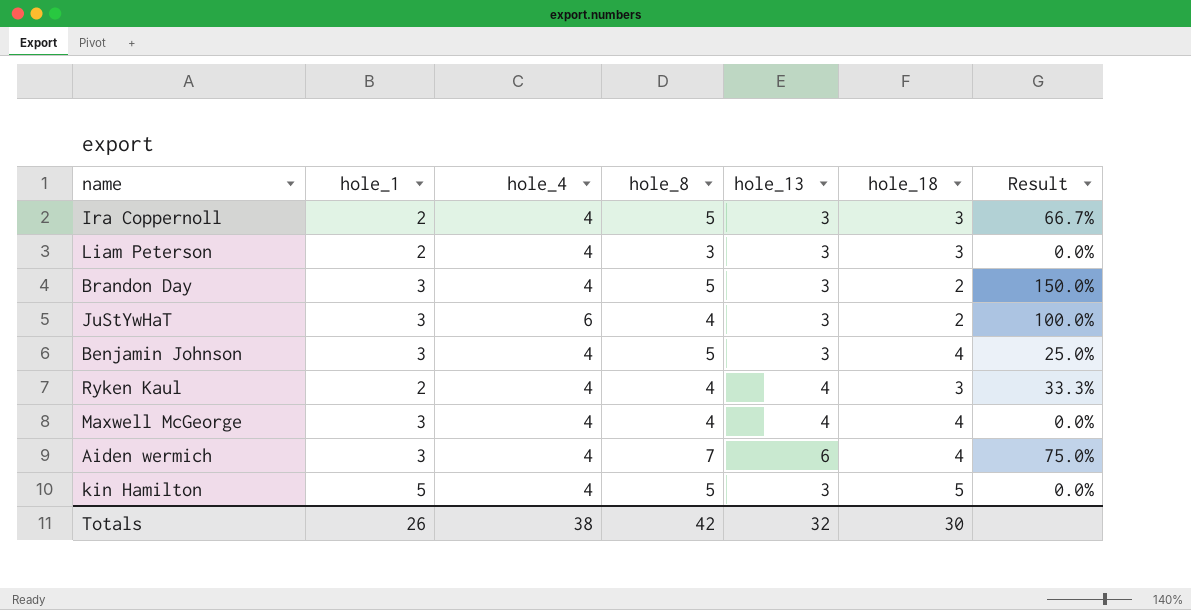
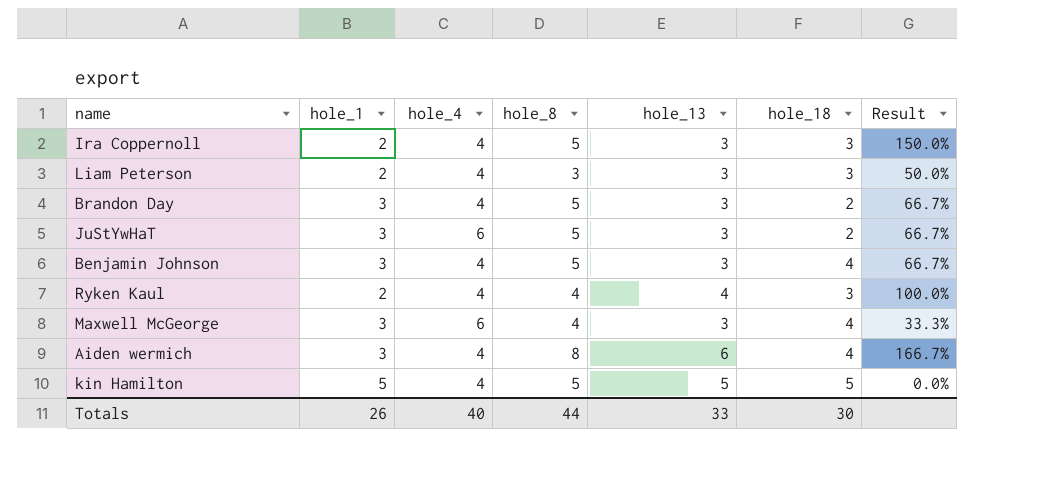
column Result | formula: ([hole_8] - [hole_18]) / [hole_18] -> ([hole_8] - [hole_1]) / [hole_1]
JuStYwHaT | hole_8: 4 -> 5
Maxwell McGeorge | hole_4: 4 -> 6
Maxwell McGeorge | hole_13: 4 -> 3
Aiden wermich | hole_8: 7 -> 8
kin Hamilton | hole_13: 3 -> 5
Totals | hole_4: 38 -> 40
Totals | hole_8: 42 -> 44
Totals | hole_13: 32 -> 33

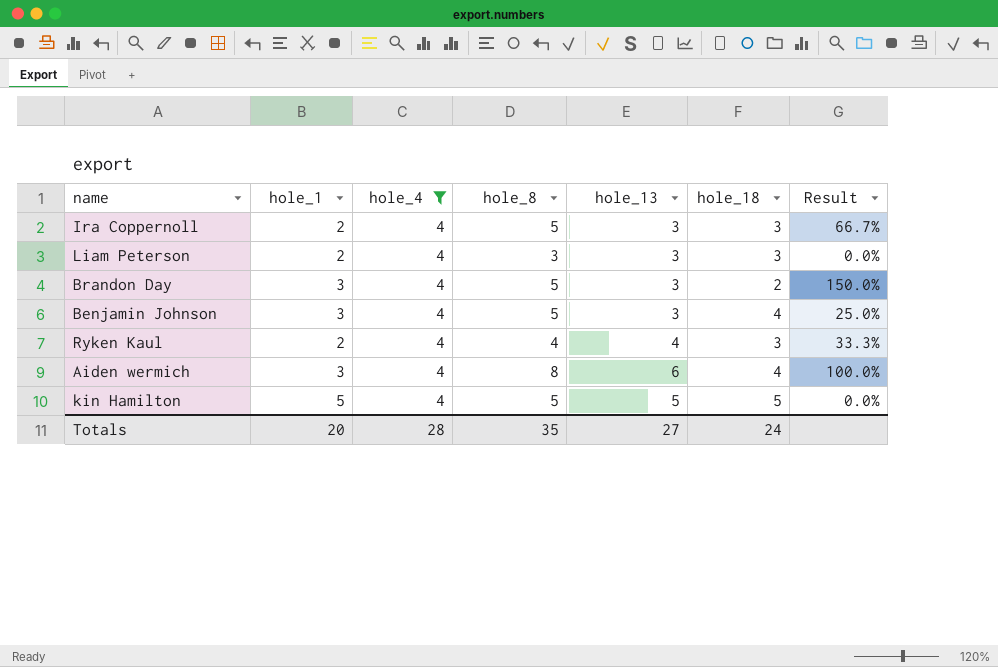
filter: none -> hole_4 = 4
column Result | formula: ([hole_8] - [hole_1]) / [hole_1] -> ([hole_8] - [hole_18]) / [hole_18]
Totals | hole_1: 26 -> 20
Totals | hole_4: 40 -> 28
Totals | hole_8: 44 -> 35
Totals | hole_13: 33 -> 27
Totals | hole_18: 30 -> 24

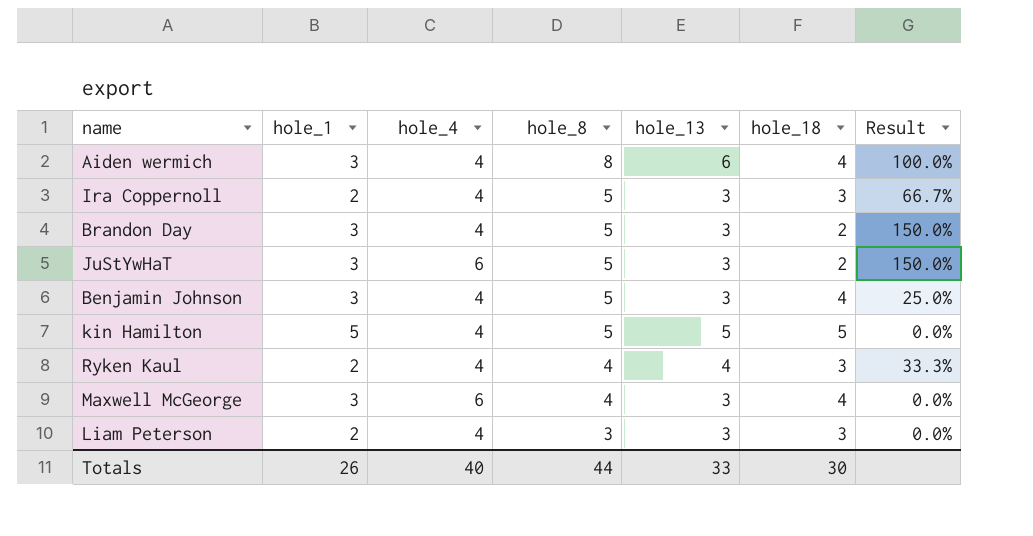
filter: hole_4 = 4 -> none
row order: none -> hole_8 descending
Totals | hole_1: 20 -> 26
Totals | hole_4: 28 -> 40
Totals | hole_8: 35 -> 44
Totals | hole_13: 27 -> 33
Totals | hole_18: 24 -> 30

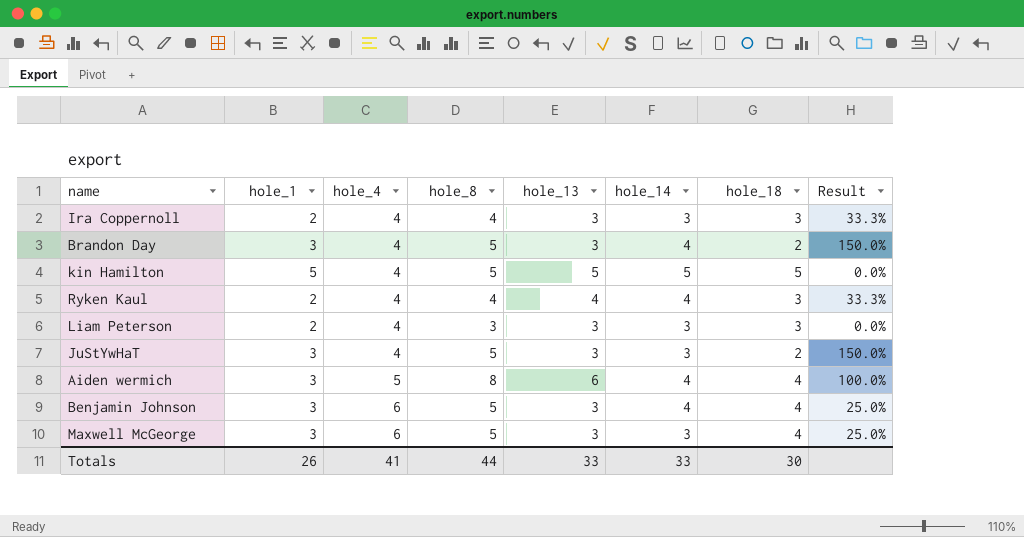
row order: hole_8 descending -> hole_4 ascending
column hole_14 | position: none -> 6
Ira Coppernoll | hole_8: 5 -> 4
Ira Coppernoll | Result: 66.7% -> 33.3%
JuStYwHaT | hole_4: 6 -> 4
Aiden wermich | hole_4: 4 -> 5
Benjamin Johnson | hole_4: 4 -> 6
Maxwell McGeorge | hole_8: 4 -> 5
Maxwell McGeorge | Result: 0.0% -> 25.0%
Totals | hole_4: 40 -> 41

